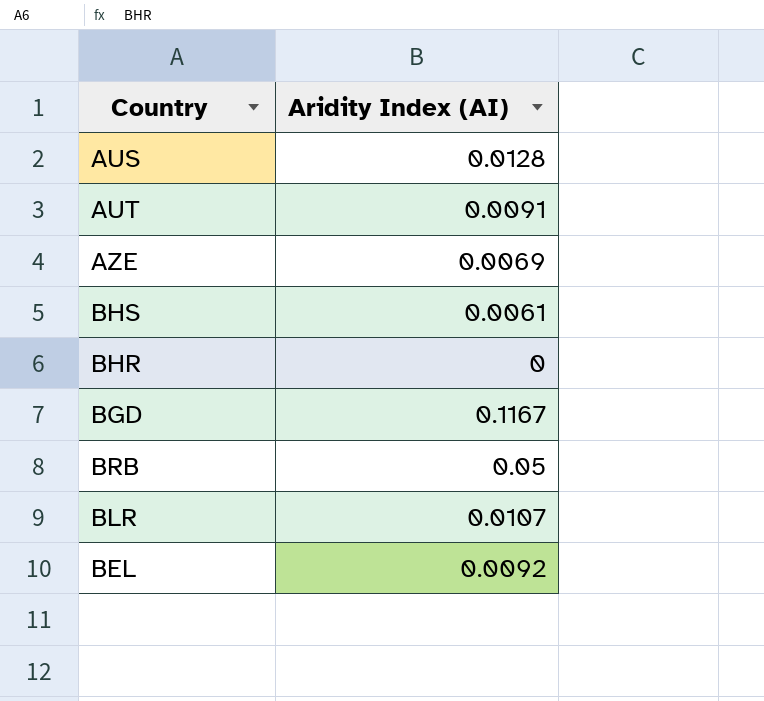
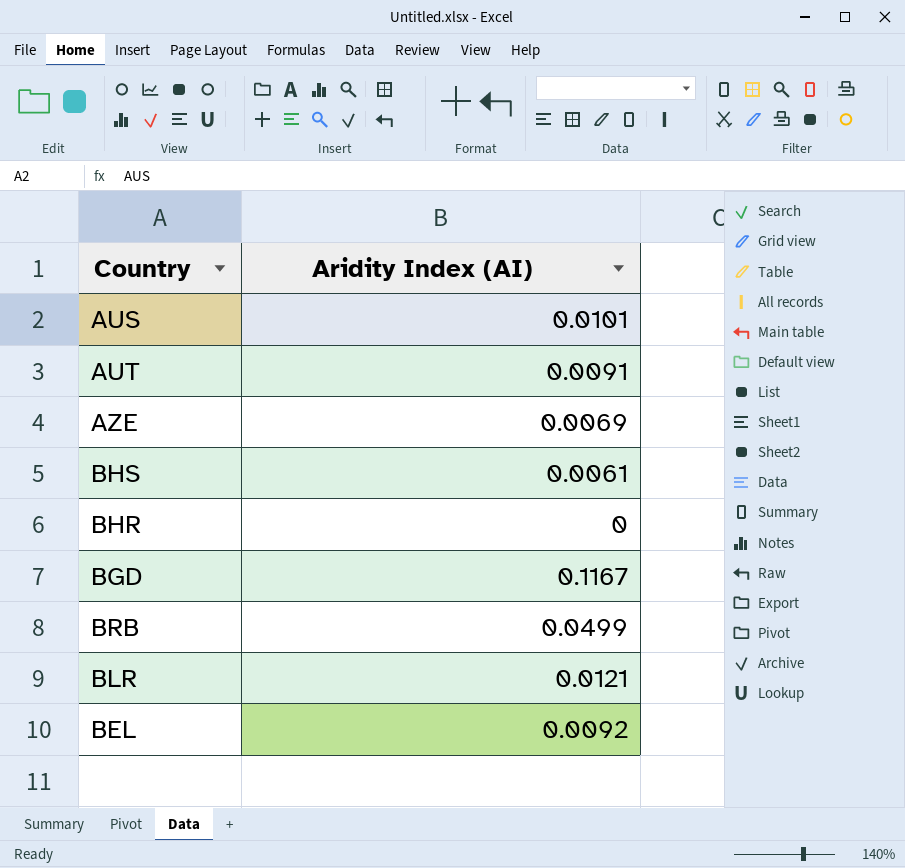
AUS | Aridity Index (AI): 0.0128 -> 0.0101
BRB | Aridity Index (AI): 0.05 -> 0.0499
BLR | Aridity Index (AI): 0.0107 -> 0.0121

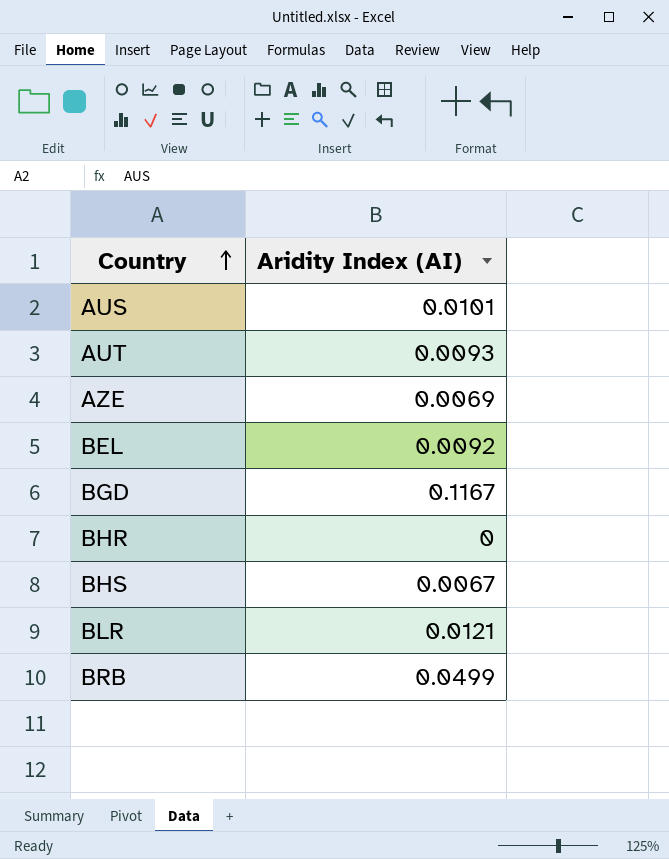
row order: none -> Country ascending
AUT | Aridity Index (AI): 0.0091 -> 0.0093
BHS | Aridity Index (AI): 0.0061 -> 0.0067

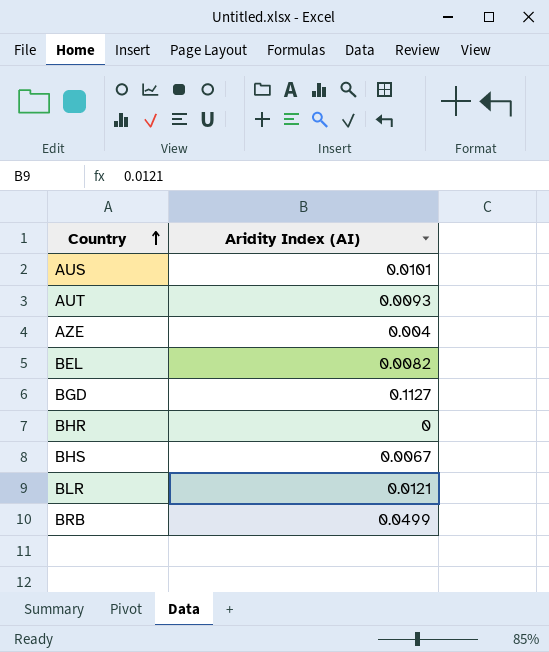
AZE | Aridity Index (AI): 0.0069 -> 0.004
BEL | Aridity Index (AI): 0.0092 -> 0.0082
BGD | Aridity Index (AI): 0.1167 -> 0.1127

